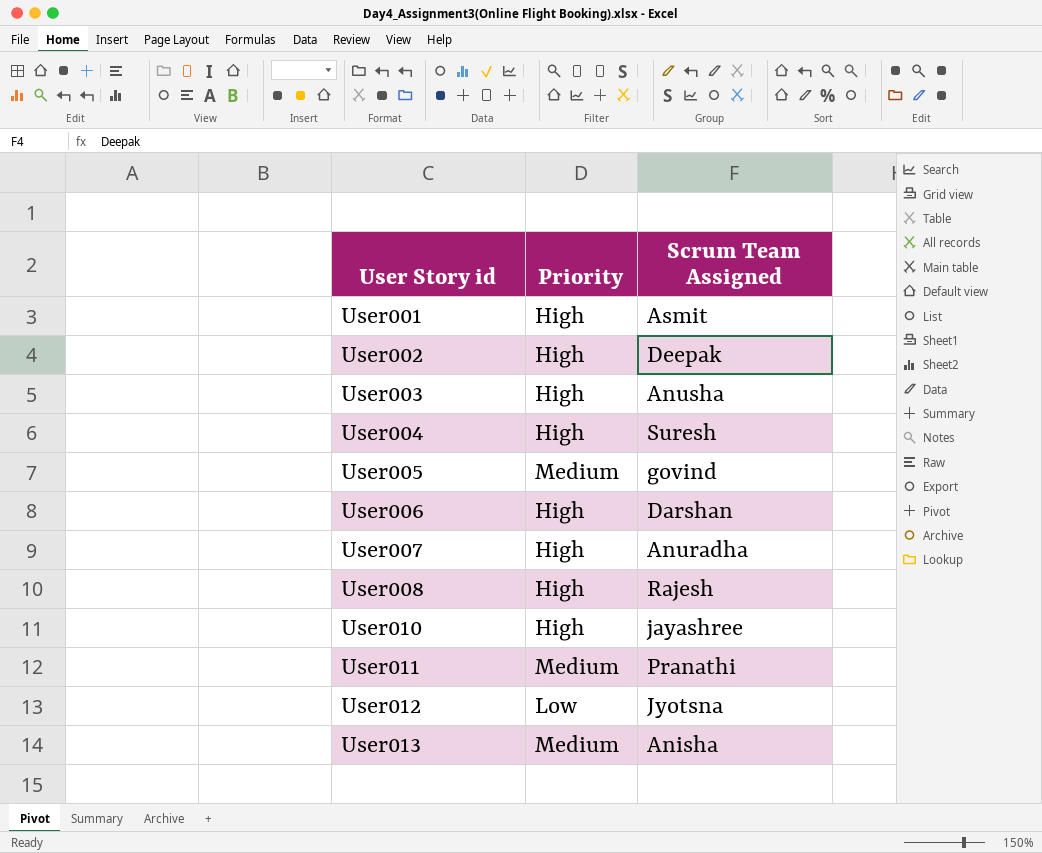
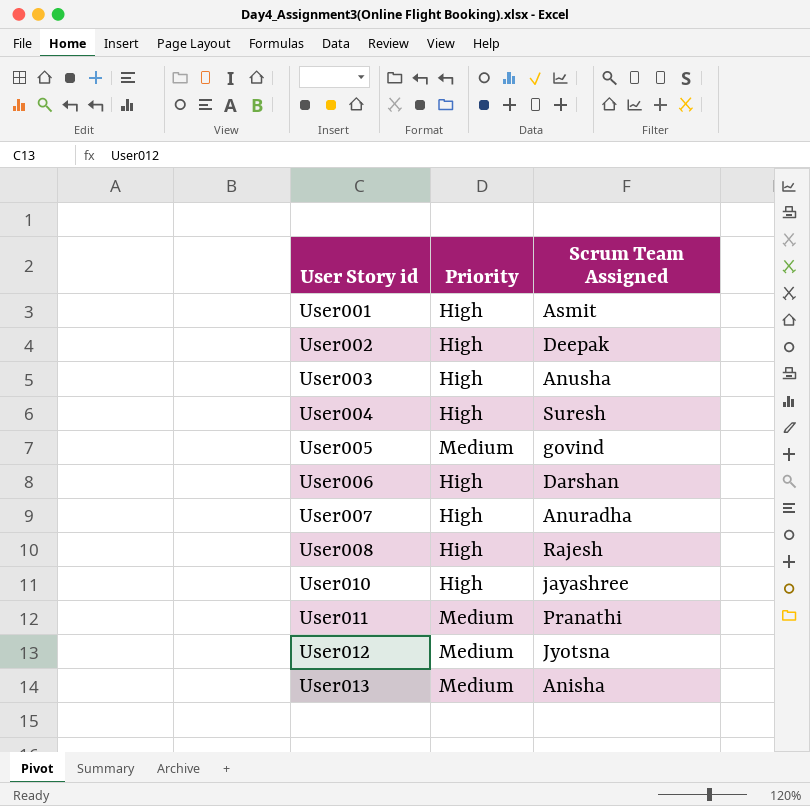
User012 | Priority: Low -> Medium

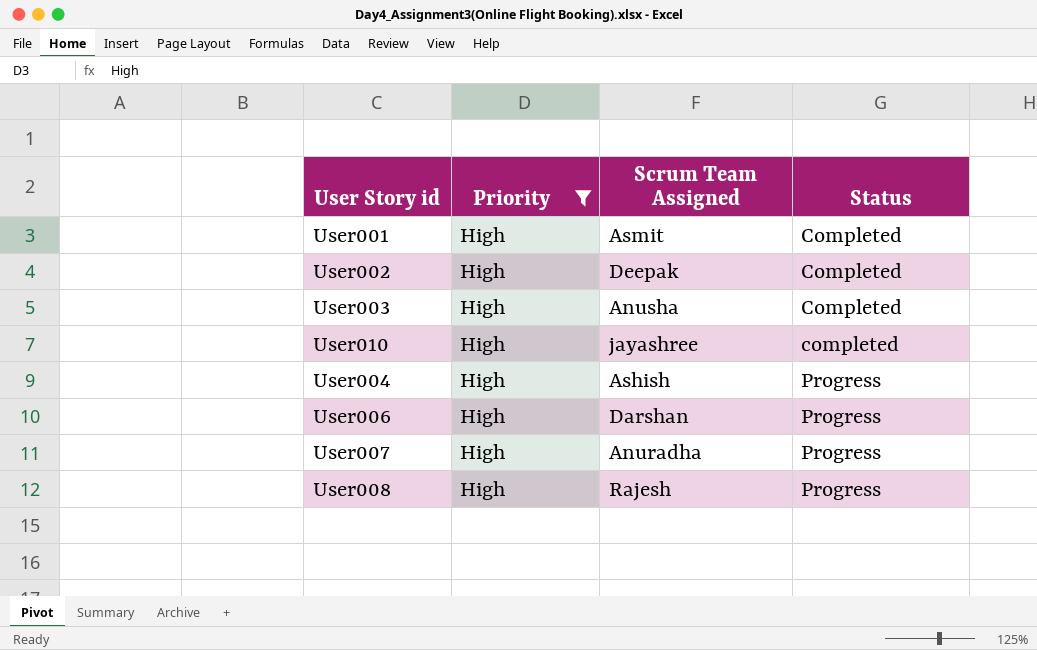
filter: none -> Priority = High
row order: User Story id ascending -> Status ascending
column Status | position: none -> 4
User004 | Scrum Team Assigned: Suresh -> Ashish

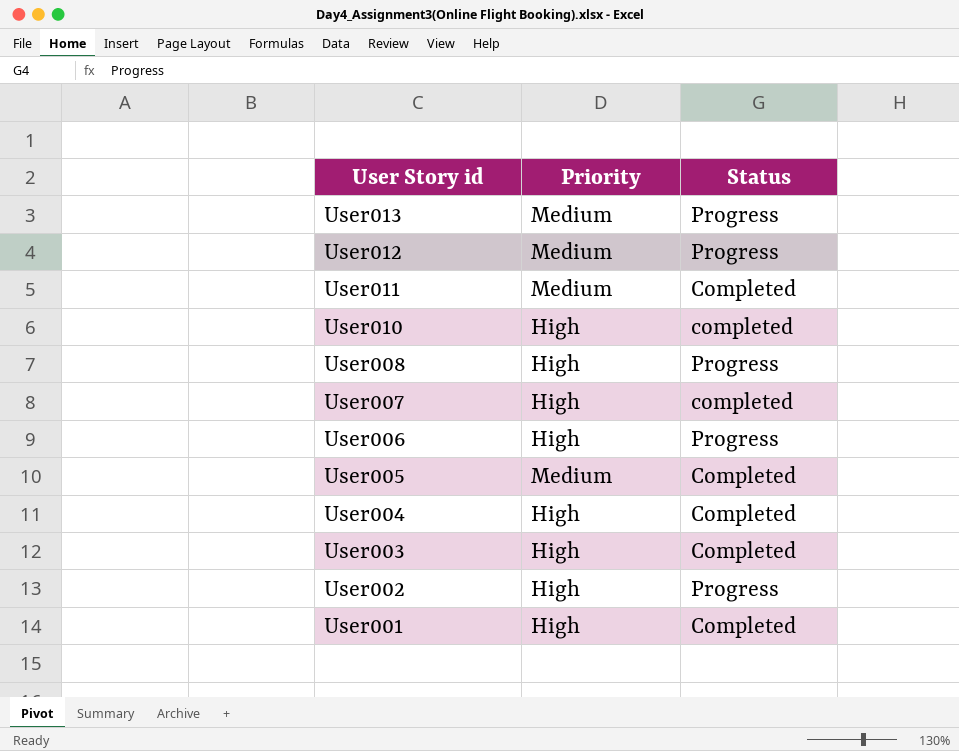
filter: Priority = High -> none
row order: Status ascending -> User Story id descending
column Scrum Team Assigned | position: 3 -> none
User007 | Status: Progress -> completed
User004 | Status: Progress -> Completed
User002 | Status: Completed -> Progress

